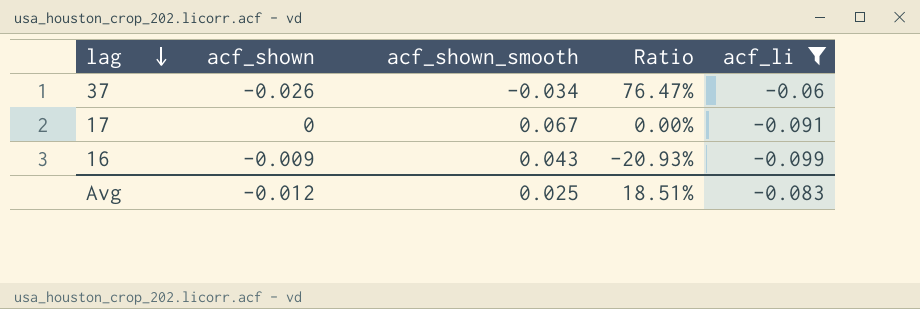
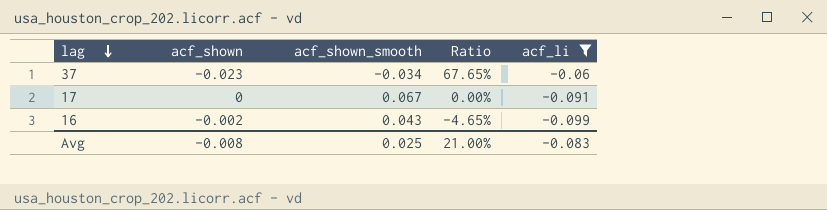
37 | acf_shown: -0.026 -> -0.023
37 | Ratio: 76.47% -> 67.65%
16 | acf_shown: -0.009 -> -0.002
16 | Ratio: -20.93% -> -4.65%
Avg | acf_shown: -0.012 -> -0.008
Avg | Ratio: 18.51% -> 21.00%

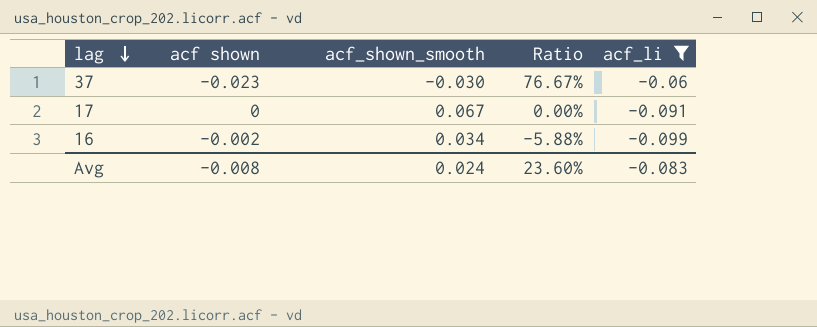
column name: acf_shown -> acf shown
37 | acf_shown_smooth: -0.034 -> -0.030
37 | Ratio: 67.65% -> 76.67%
16 | acf_shown_smooth: 0.043 -> 0.034
16 | Ratio: -4.65% -> -5.88%
Avg | acf_shown_smooth: 0.025 -> 0.024
Avg | Ratio: 21.00% -> 23.60%

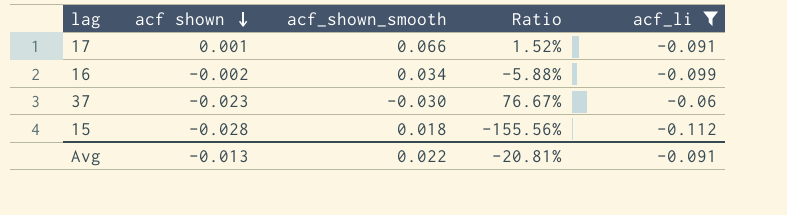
row order: lag descending -> acf shown descending
17 | acf shown: 0 -> 0.001
17 | acf_shown_smooth: 0.067 -> 0.066
17 | Ratio: 0.00% -> 1.52%
row 15: none -> -0.028 | 0.018 | -155.56% | -0.112
Avg | acf shown: -0.008 -> -0.013
Avg | acf_shown_smooth: 0.024 -> 0.022
Avg | Ratio: 23.60% -> -20.81%
Avg | acf_li: -0.083 -> -0.091

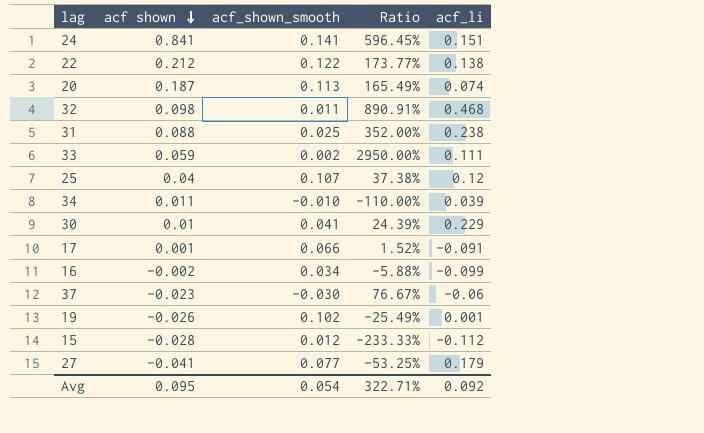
filter: acf_li <= -0.06 -> none
15 | acf_shown_smooth: 0.018 -> 0.012
15 | Ratio: -155.56% -> -233.33%
Avg | acf shown: -0.013 -> 0.095
Avg | acf_shown_smooth: 0.022 -> 0.054
Avg | Ratio: -20.81% -> 322.71%
Avg | acf_li: -0.091 -> 0.092

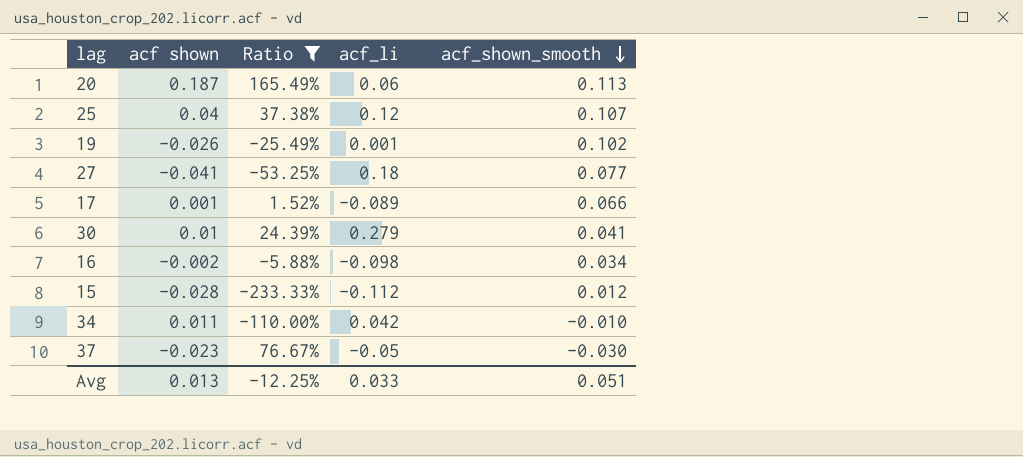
filter: none -> Ratio <= 165.49%
row order: acf shown descending -> acf_shown_smooth descending
column acf_shown_smooth | position: 3 -> 5
20 | acf_li: 0.074 -> 0.06
27 | acf_li: 0.179 -> 0.18
17 | acf_li: -0.091 -> -0.089
30 | acf_li: 0.229 -> 0.279
16 | acf_li: -0.099 -> -0.098
34 | acf_li: 0.039 -> 0.042
37 | acf_li: -0.06 -> -0.05
Avg | acf shown: 0.095 -> 0.013
Avg | Ratio: 322.71% -> -12.25%
Avg | acf_li: 0.092 -> 0.033
Avg | acf_shown_smooth: 0.054 -> 0.051

